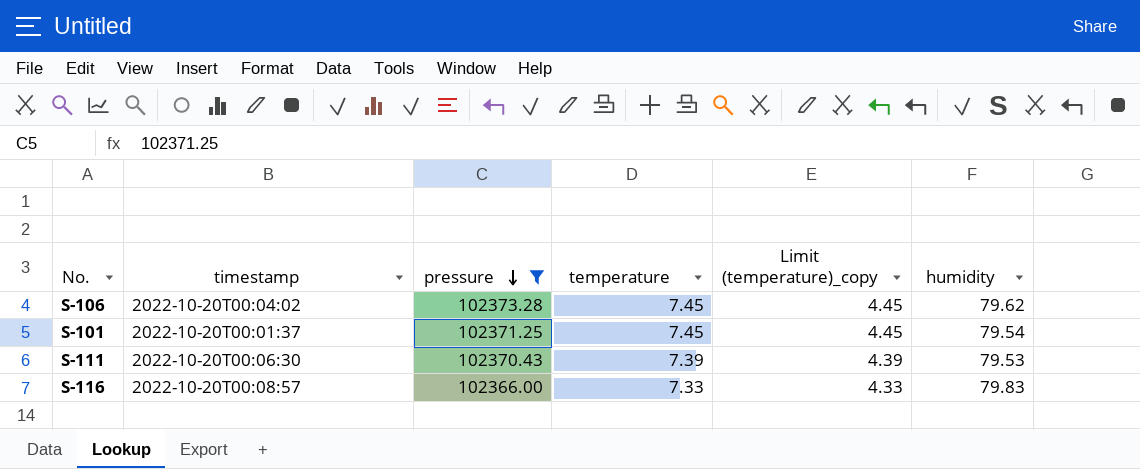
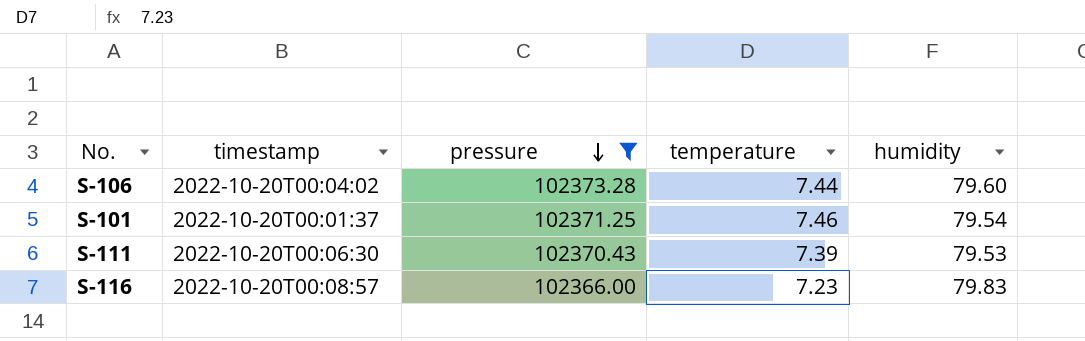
column Limit (temperature)_copy | formula: [temperature] - 3 -> none
S-106 | temperature: 7.45 -> 7.44
S-106 | humidity: 79.62 -> 79.60
S-101 | temperature: 7.45 -> 7.46
S-116 | temperature: 7.33 -> 7.23

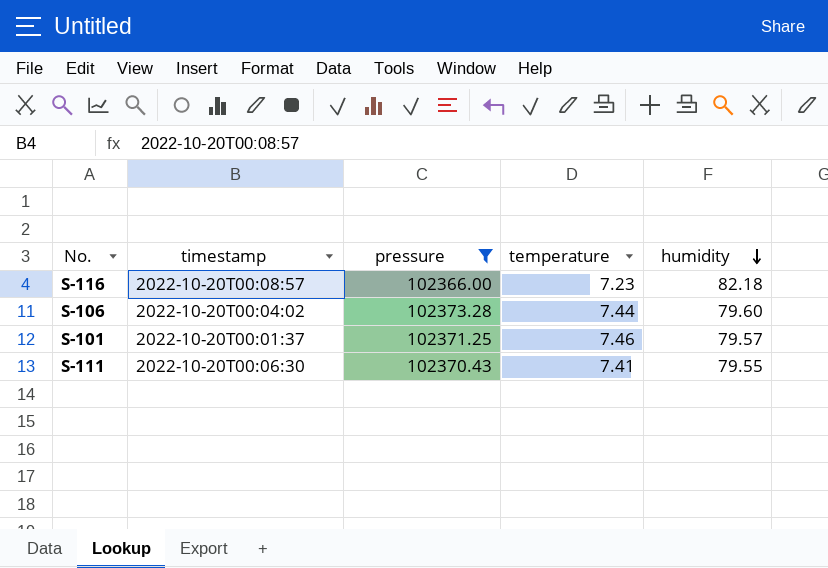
row order: pressure descending -> humidity descending
S-116 | humidity: 79.83 -> 82.18
S-101 | humidity: 79.54 -> 79.57
S-111 | temperature: 7.39 -> 7.41
S-111 | humidity: 79.53 -> 79.55

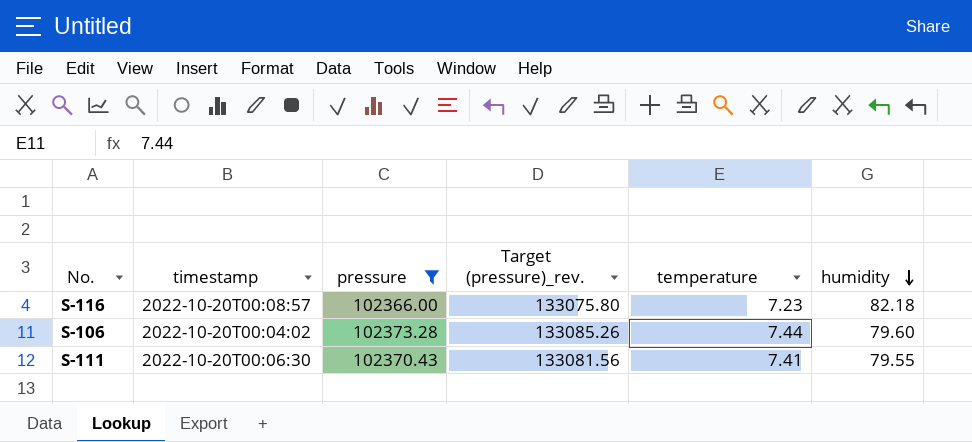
column Target (pressure)_rev. | formula: none -> [pressure] * 1.3
row S-101: 2022-10-20T00:01:37 | 102371.25 | 7.46 | 79.57 -> none

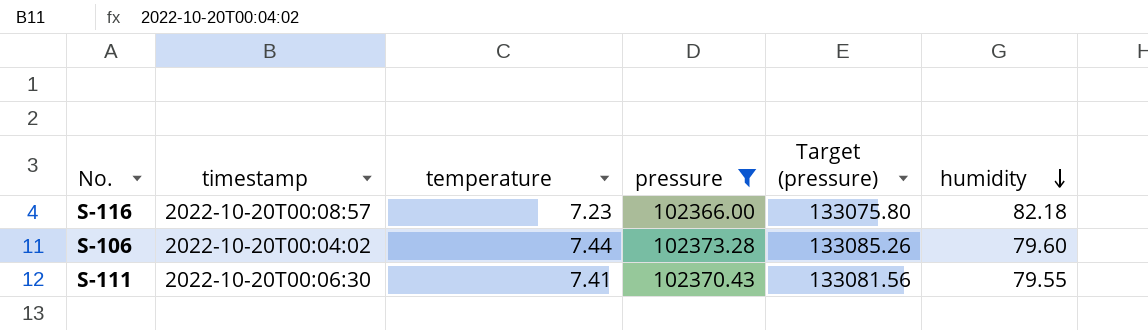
column temperature | position: 5 -> 3
column name: Target (pressure)_rev. -> Target (pressure)

